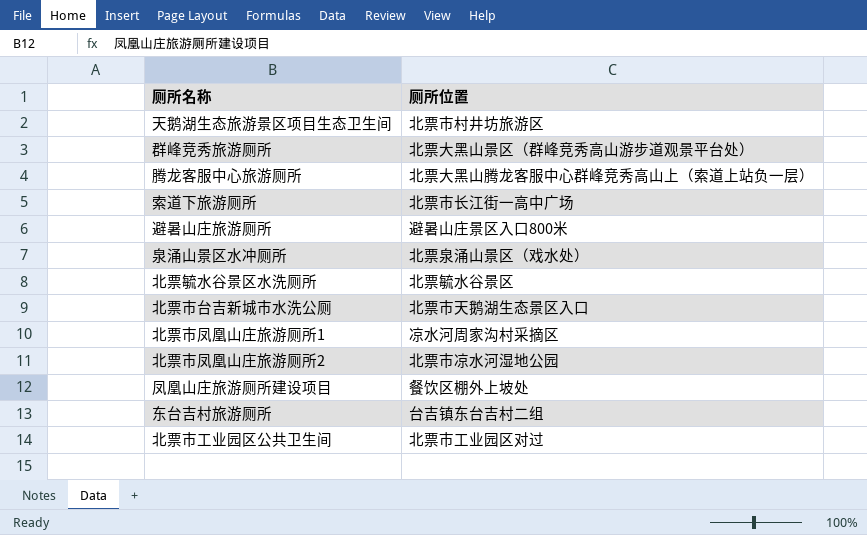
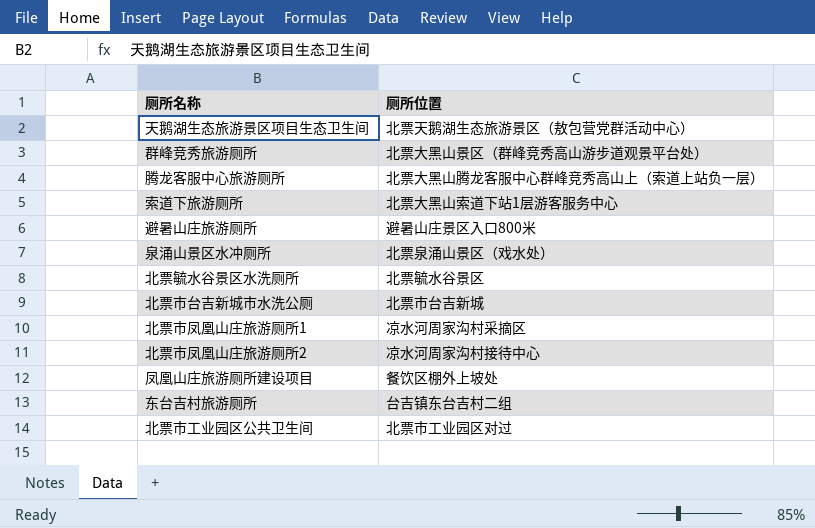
天鹅湖生态旅游景区项目生态卫生间 | 厕所位置: 北票市村井坊旅游区 -> 北票天鹅湖生态旅游景区（敖包营党群活动中心）
索道下旅游厕所 | 厕所位置: 北票市长江街一高中广场 -> 北票大黑山索道下站1层游客服务中心
北票市台吉新城市水洗公厕 | 厕所位置: 北票市天鹅湖生态景区入口 -> 北票市台吉新城
北票市凤凰山庄旅游厕所2 | 厕所位置: 北票市凉水河湿地公园 -> 凉水河周家沟村接待中心

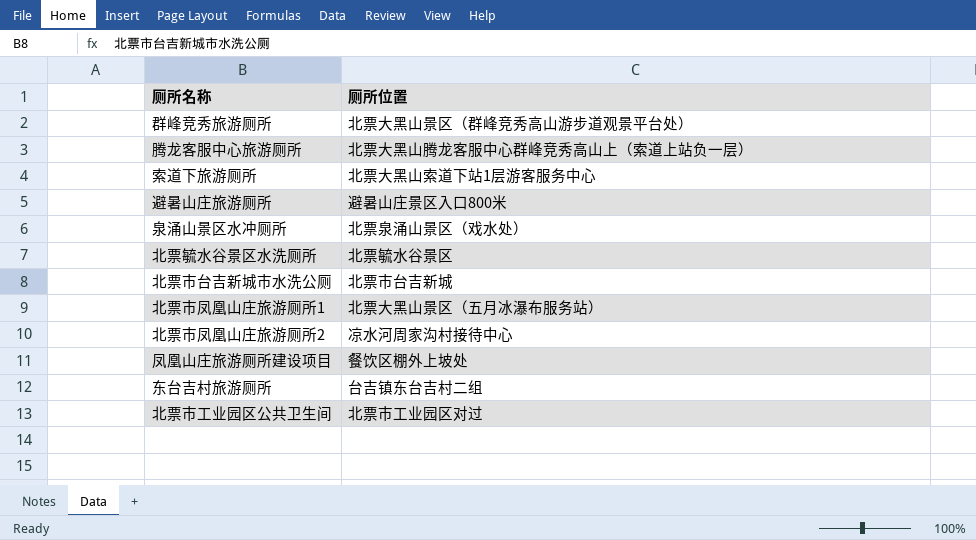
row 天鹅湖生态旅游景区项目生态卫生间: 北票天鹅湖生态旅游景区（敖包营党群活动中心） -> none
北票市凤凰山庄旅游厕所1 | 厕所位置: 凉水河周家沟村采摘区 -> 北票大黑山景区（五月冰瀑布服务站）

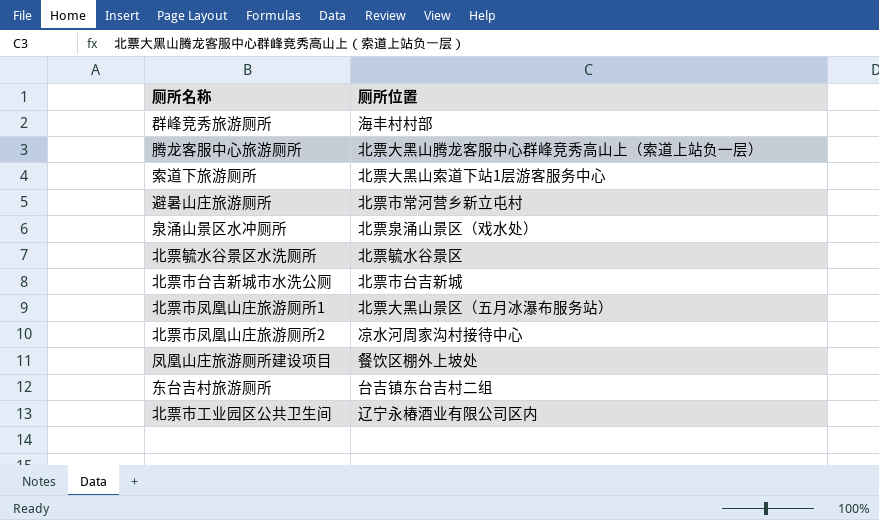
群峰竞秀旅游厕所 | 厕所位置: 北票大黑山景区（群峰竞秀高山游步道观景平台处） -> 海丰村村部
避暑山庄旅游厕所 | 厕所位置: 避暑山庄景区入口800米 -> 北票市常河营乡新立屯村
北票市工业园区公共卫生间 | 厕所位置: 北票市工业园区对过 -> 辽宁永椿酒业有限公司区内

